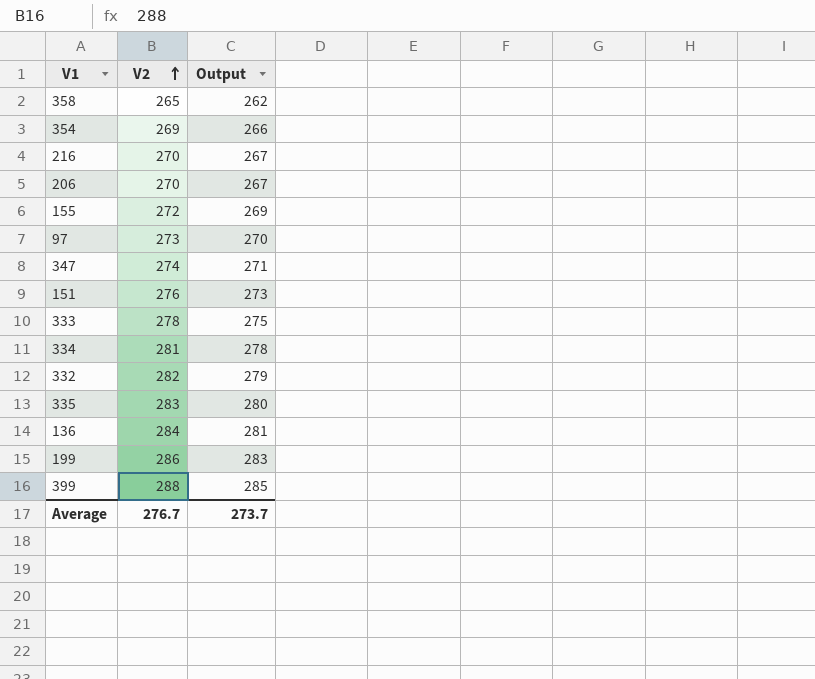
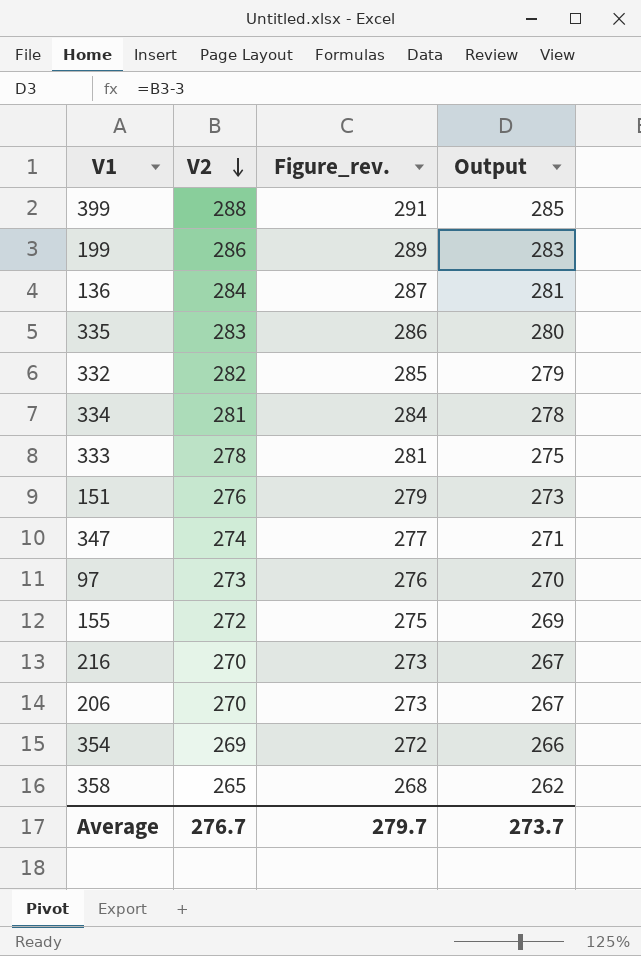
row order: V2 ascending -> V2 descending
column Figure_rev. | formula: none -> [V2] + 3

